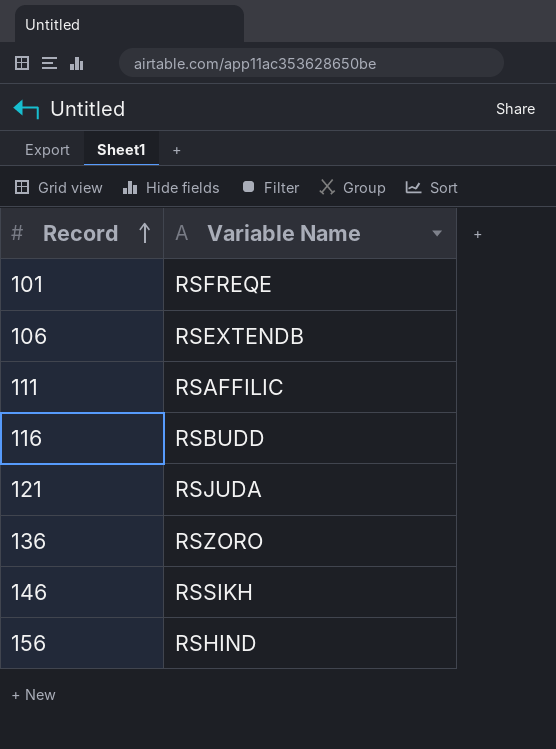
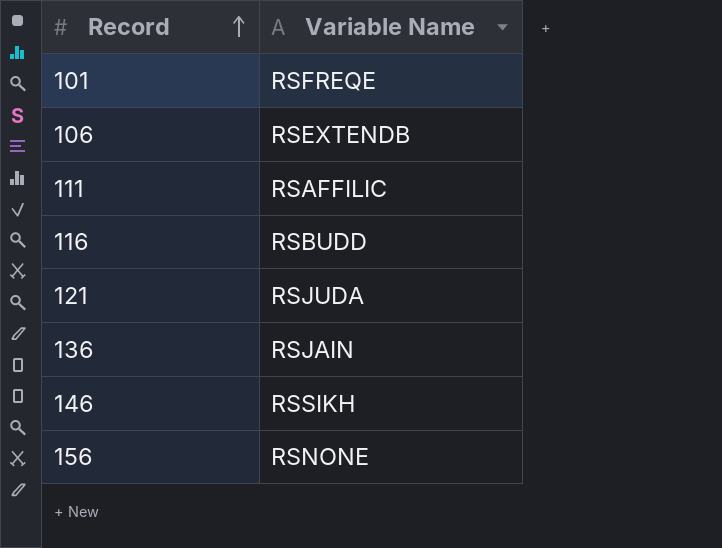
136 | Variable Name: RSZORO -> RSJAIN
156 | Variable Name: RSHIND -> RSNONE

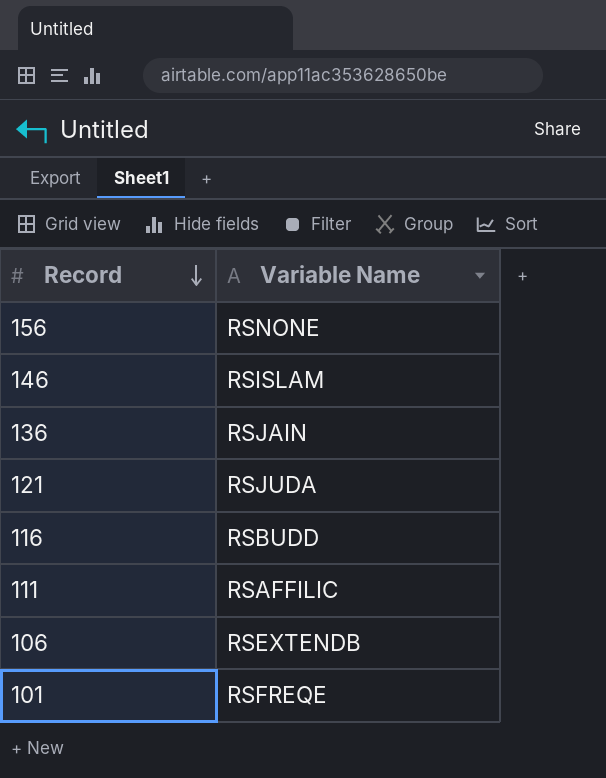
row order: Record ascending -> Record descending
146 | Variable Name: RSSIKH -> RSISLAM

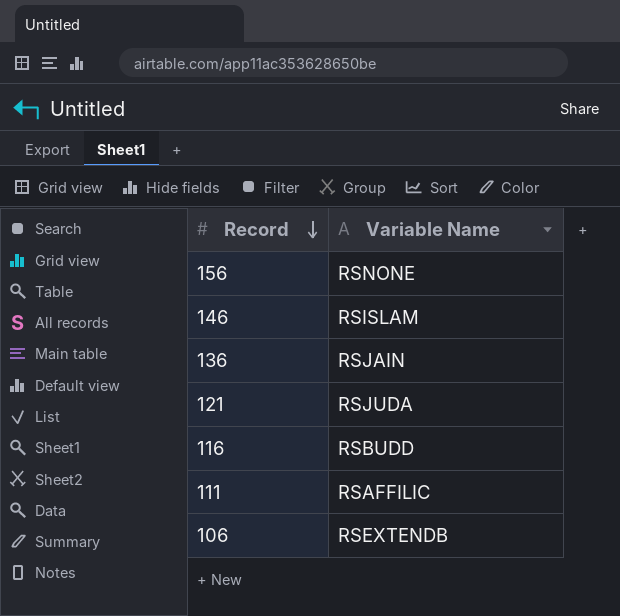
row 101: RSFREQE -> none

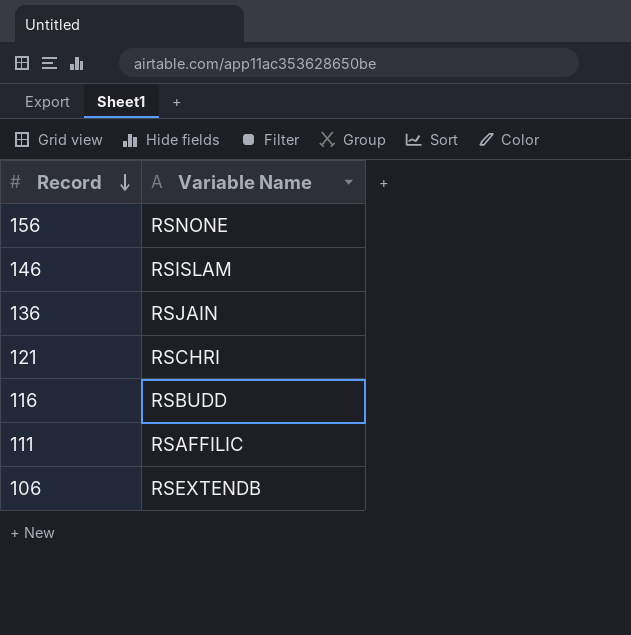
121 | Variable Name: RSJUDA -> RSCHRI

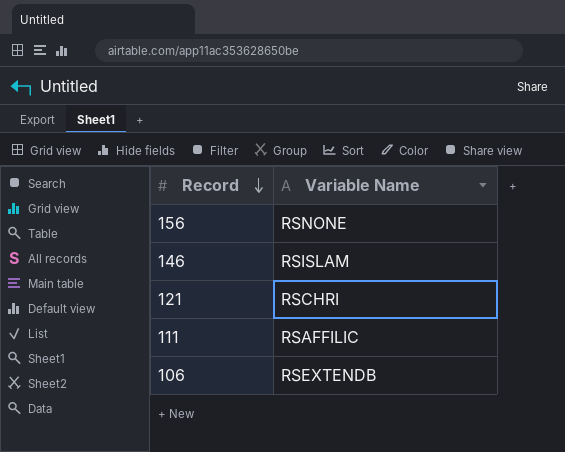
row 136: RSJAIN -> none
row 116: RSBUDD -> none

